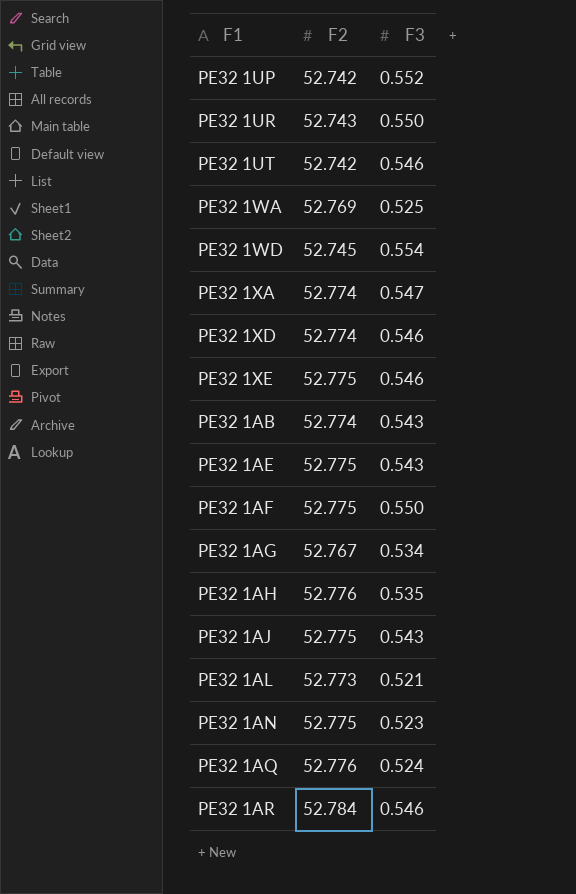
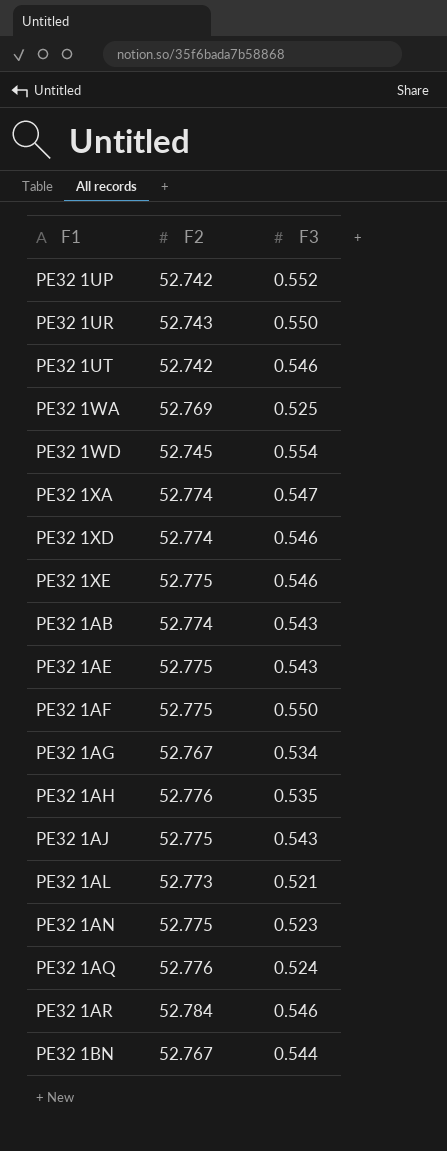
row PE32 1BN: none -> 52.767 | 0.544

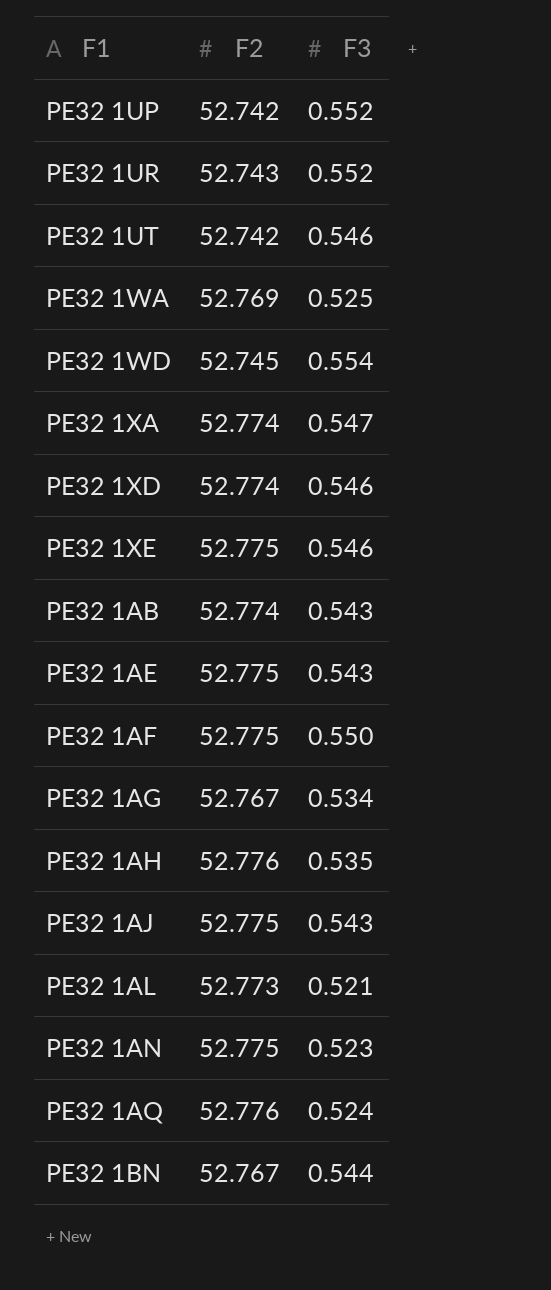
row PE32 1AR: 52.784 | 0.546 -> none
PE32 1UR | F3: 0.550 -> 0.552

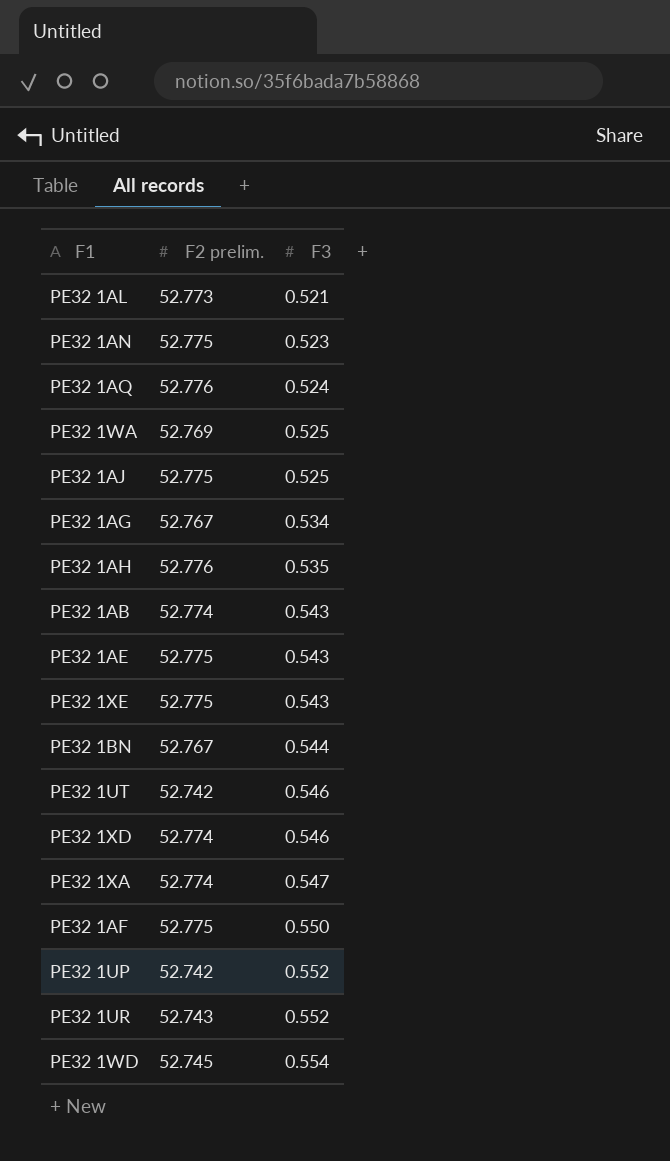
row order: none -> F3 ascending
column name: F2 -> F2 prelim.
PE32 1AJ | F3: 0.543 -> 0.525
PE32 1XE | F3: 0.546 -> 0.543

